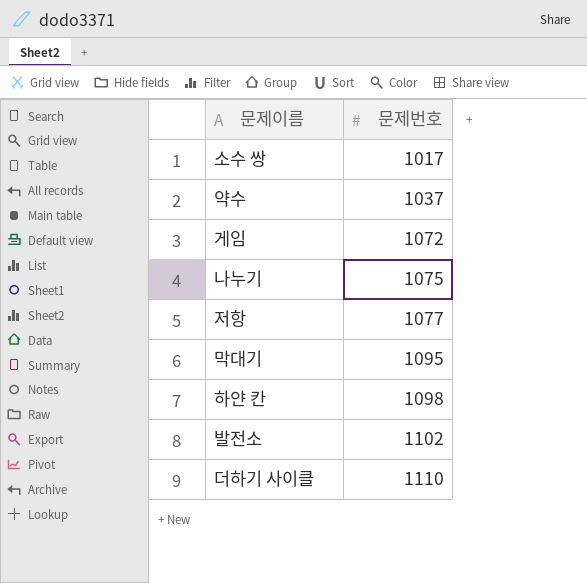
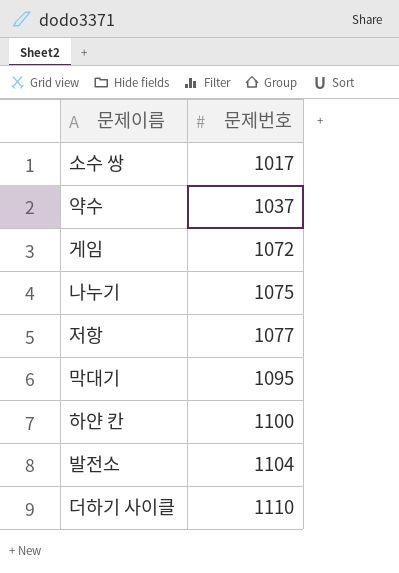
하얀 칸 | 문제번호: 1098 -> 1100
발전소 | 문제번호: 1102 -> 1104

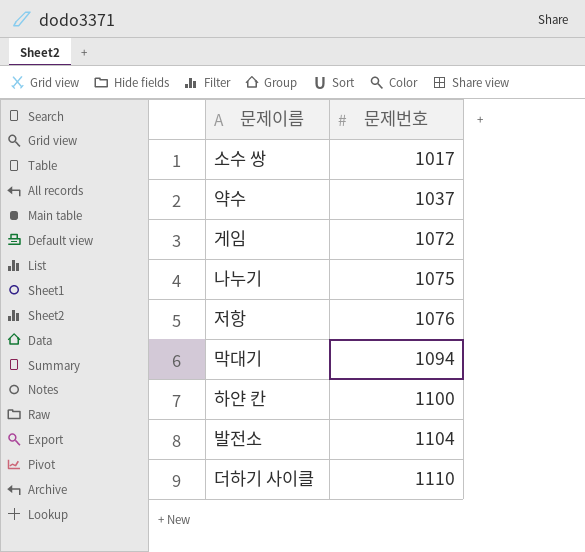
저항 | 문제번호: 1077 -> 1076
막대기 | 문제번호: 1095 -> 1094

